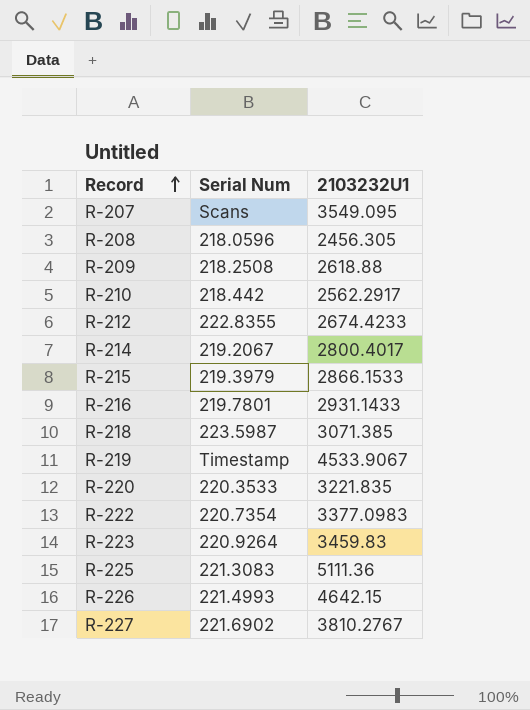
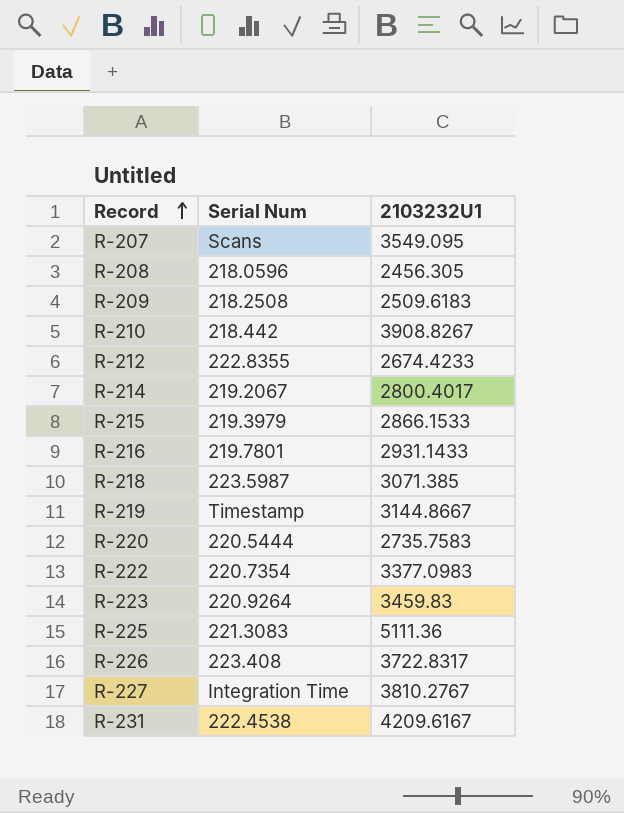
R-209 | 2103232U1: 2618.88 -> 2509.6183
R-210 | 2103232U1: 2562.2917 -> 3908.8267
R-219 | 2103232U1: 4533.9067 -> 3144.8667
R-220 | Serial Num: 220.3533 -> 220.5444
R-220 | 2103232U1: 3221.835 -> 2735.7583
R-226 | Serial Num: 221.4993 -> 223.408
R-226 | 2103232U1: 4642.15 -> 3722.8317
R-227 | Serial Num: 221.6902 -> Integration Time
row R-231: none -> 222.4538 | 4209.6167

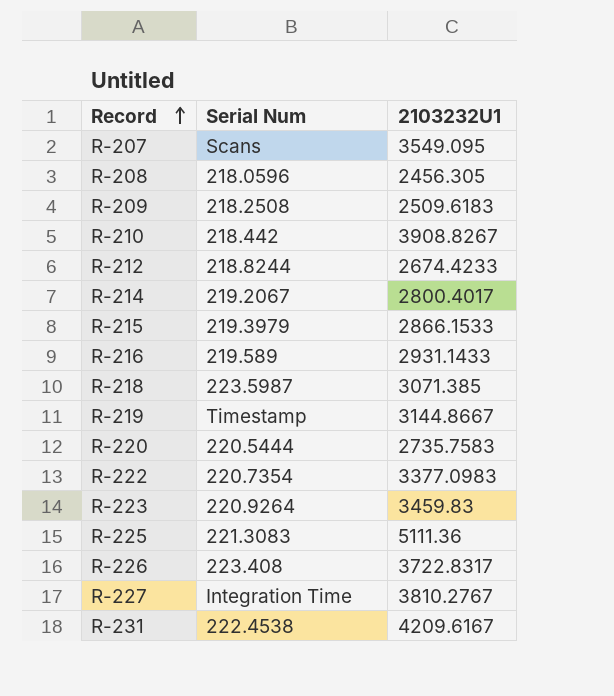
R-212 | Serial Num: 222.8355 -> 218.8244
R-216 | Serial Num: 219.7801 -> 219.589

